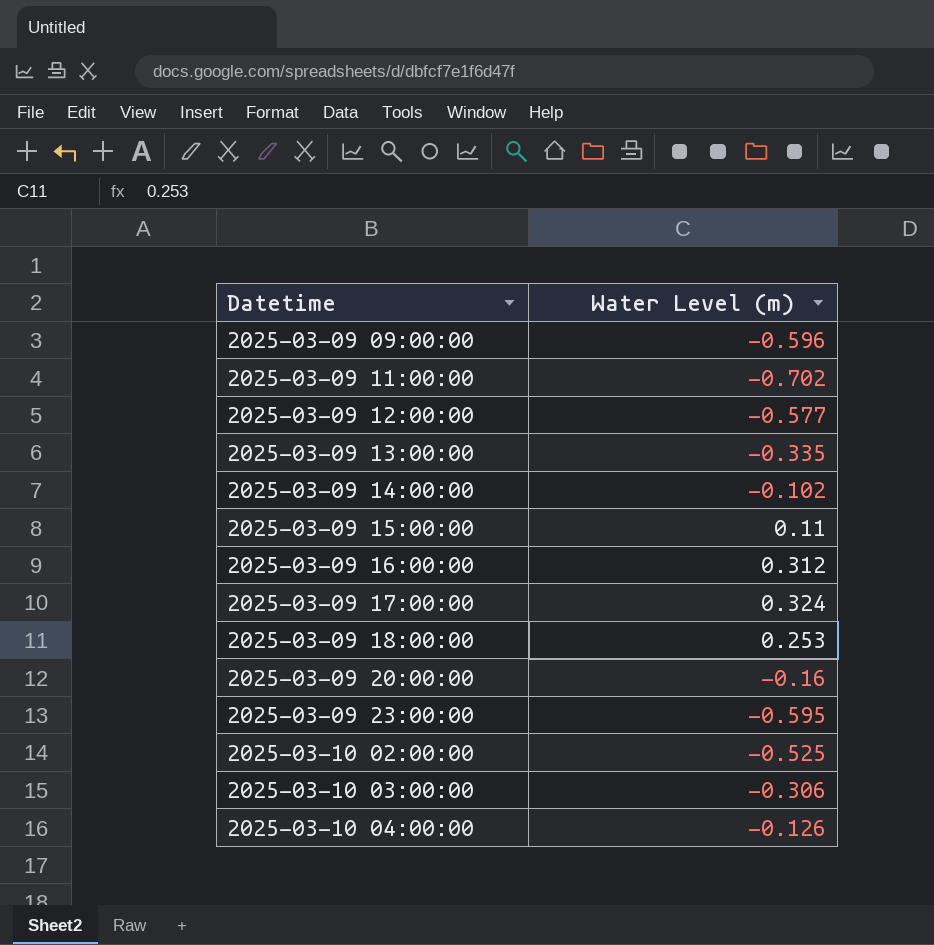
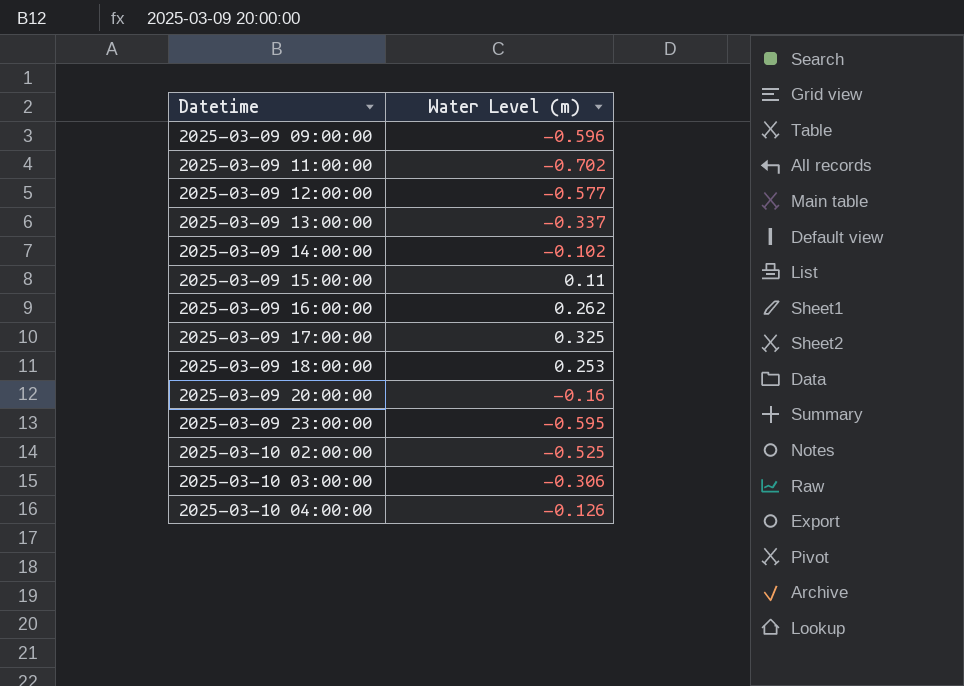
2025-03-09 13:00:00 | Water Level (m): -0.335 -> -0.337
2025-03-09 16:00:00 | Water Level (m): 0.312 -> 0.262
2025-03-09 17:00:00 | Water Level (m): 0.324 -> 0.325

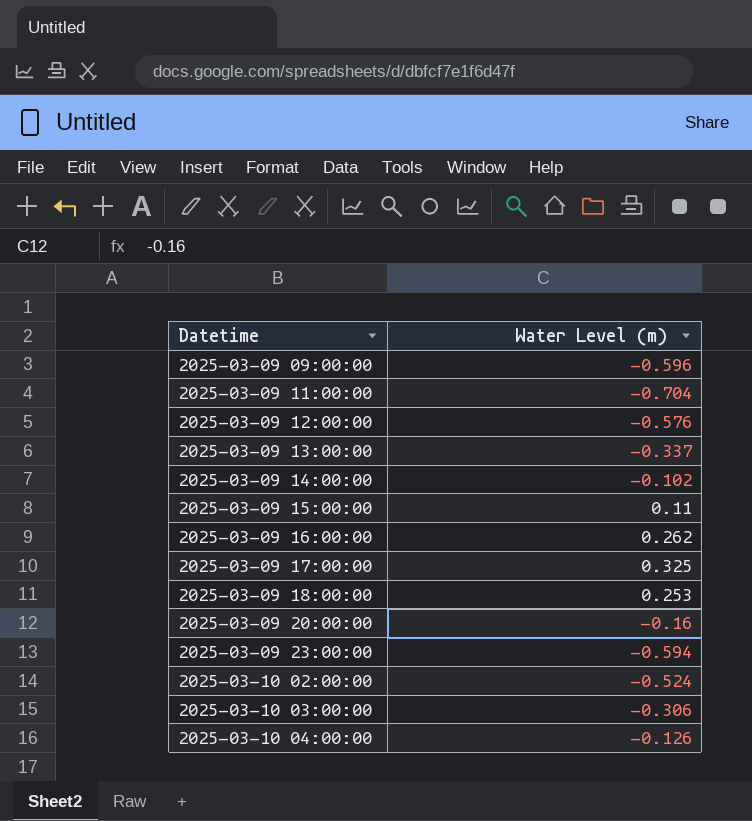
2025-03-09 11:00:00 | Water Level (m): -0.702 -> -0.704
2025-03-09 12:00:00 | Water Level (m): -0.577 -> -0.576
2025-03-09 23:00:00 | Water Level (m): -0.595 -> -0.594
2025-03-10 02:00:00 | Water Level (m): -0.525 -> -0.524

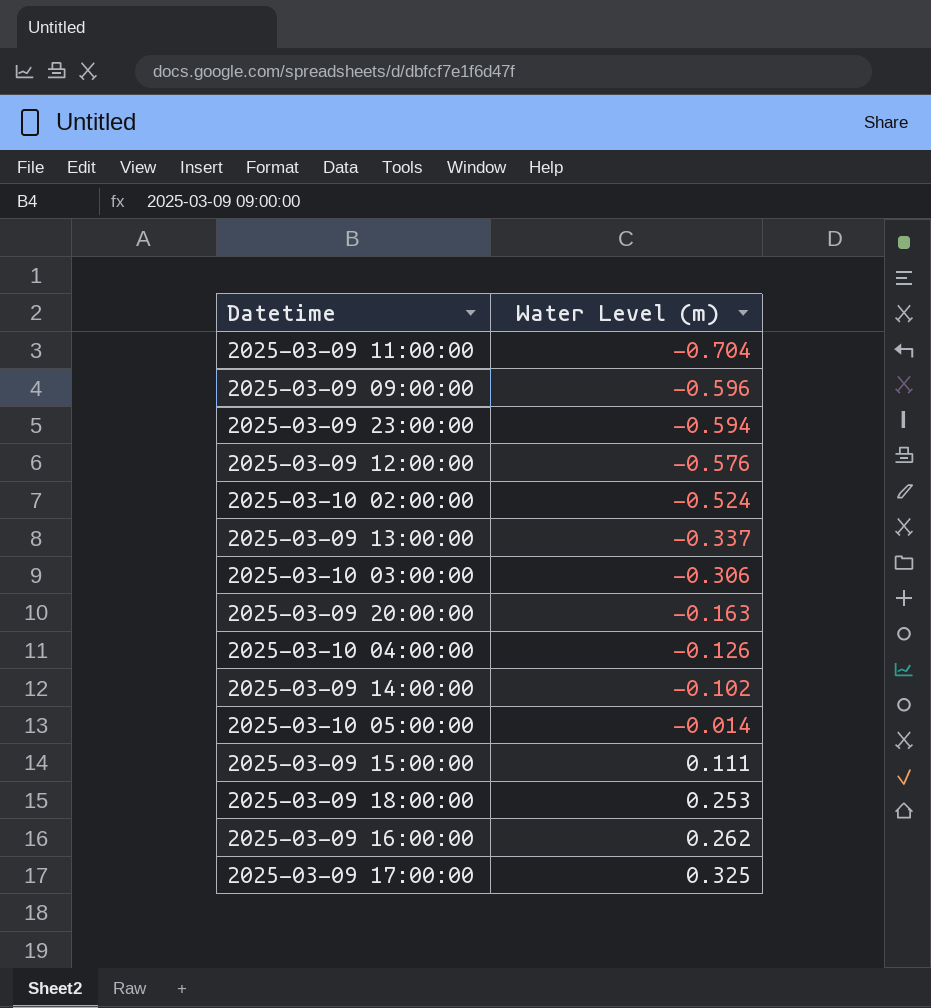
row order: Datetime ascending -> Water Level (m) ascending
2025-03-09 20:00:00 | Water Level (m): -0.16 -> -0.163
row 2025-03-10 05:00:00: none -> -0.014
2025-03-09 15:00:00 | Water Level (m): 0.11 -> 0.111

